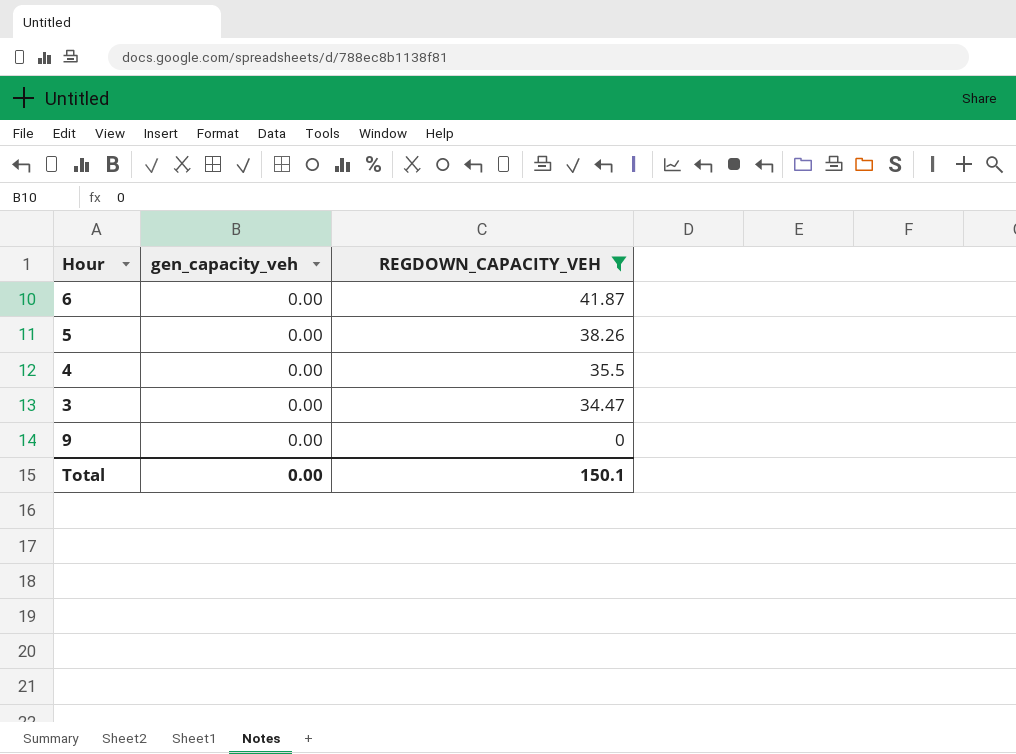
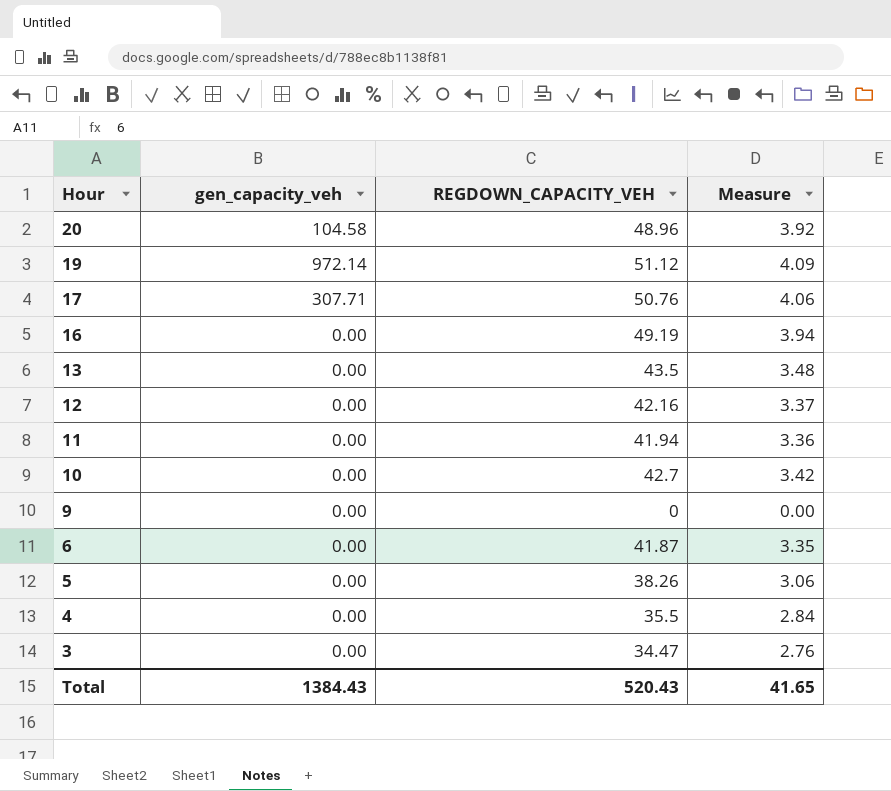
filter: REGDOWN_CAPACITY_VEH <= 41.87 -> none
row order: REGDOWN_CAPACITY_VEH descending -> Hour descending
column Measure | formula: none -> [REGDOWN_CAPACITY_VEH] * 0.08
Total | gen_capacity_veh: 0.00 -> 1384.43
Total | REGDOWN_CAPACITY_VEH: 150.1 -> 520.43

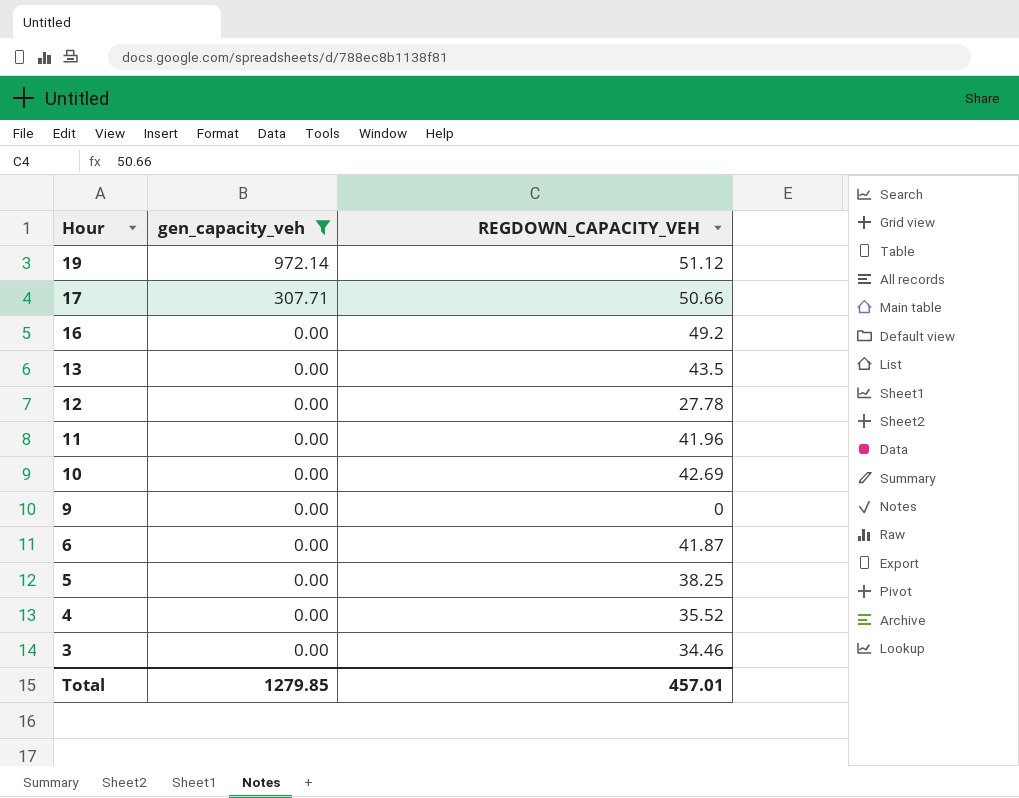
filter: none -> gen_capacity_veh != 104.58
column Measure | formula: [REGDOWN_CAPACITY_VEH] * 0.08 -> none
17 | REGDOWN_CAPACITY_VEH: 50.76 -> 50.66
16 | REGDOWN_CAPACITY_VEH: 49.19 -> 49.2
12 | REGDOWN_CAPACITY_VEH: 42.16 -> 27.78
11 | REGDOWN_CAPACITY_VEH: 41.94 -> 41.96
10 | REGDOWN_CAPACITY_VEH: 42.7 -> 42.69
5 | REGDOWN_CAPACITY_VEH: 38.26 -> 38.25
4 | REGDOWN_CAPACITY_VEH: 35.5 -> 35.52
3 | REGDOWN_CAPACITY_VEH: 34.47 -> 34.46
Total | gen_capacity_veh: 1384.43 -> 1279.85
Total | REGDOWN_CAPACITY_VEH: 520.43 -> 457.01

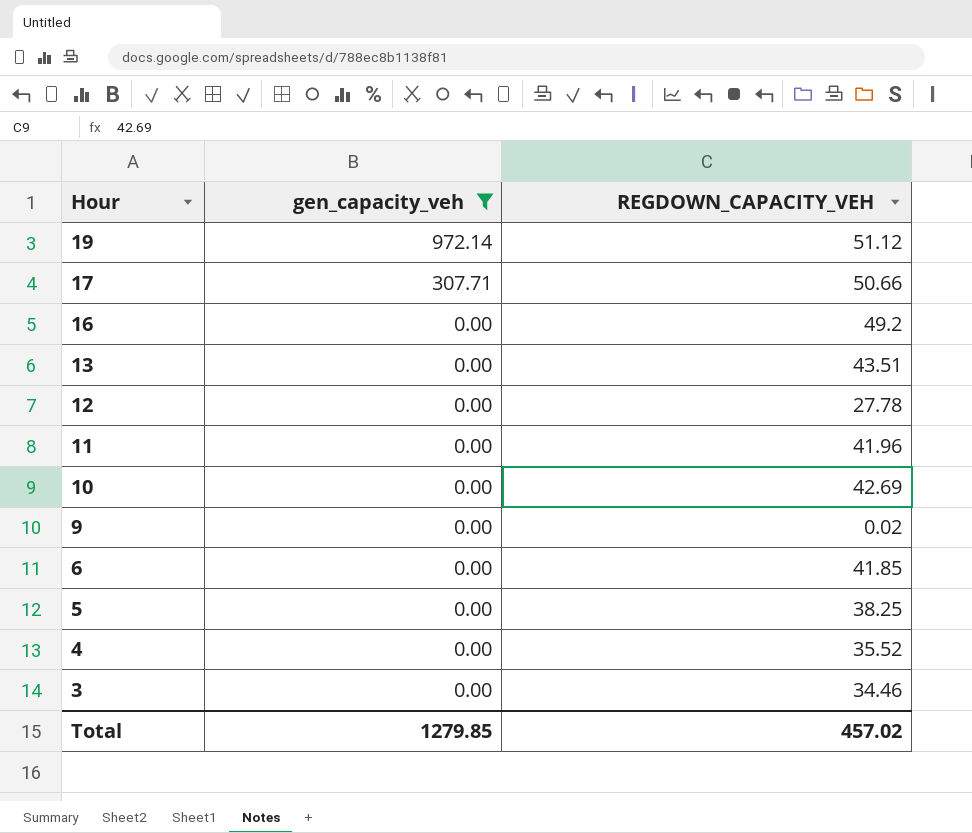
13 | REGDOWN_CAPACITY_VEH: 43.5 -> 43.51
9 | REGDOWN_CAPACITY_VEH: 0 -> 0.02
6 | REGDOWN_CAPACITY_VEH: 41.87 -> 41.85
Total | REGDOWN_CAPACITY_VEH: 457.01 -> 457.02

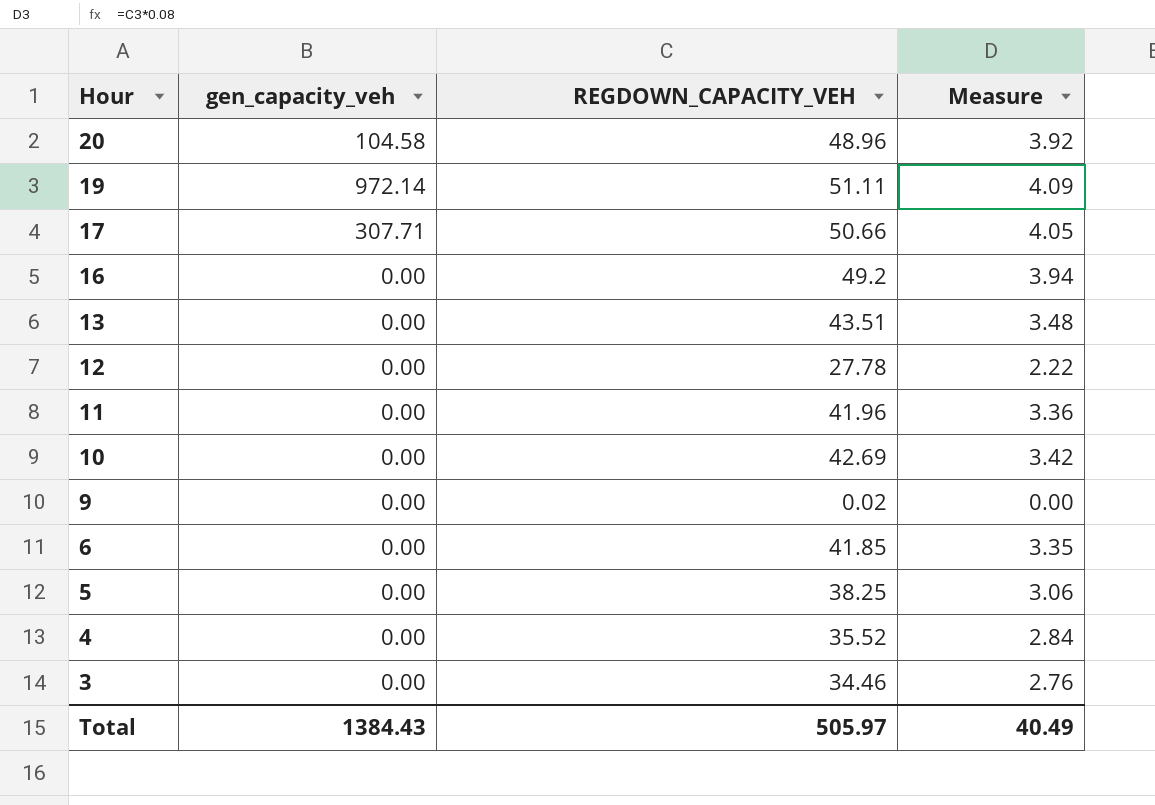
filter: gen_capacity_veh != 104.58 -> none
column Measure | formula: none -> [REGDOWN_CAPACITY_VEH] * 0.08
19 | REGDOWN_CAPACITY_VEH: 51.12 -> 51.11
Total | gen_capacity_veh: 1279.85 -> 1384.43
Total | REGDOWN_CAPACITY_VEH: 457.02 -> 505.97

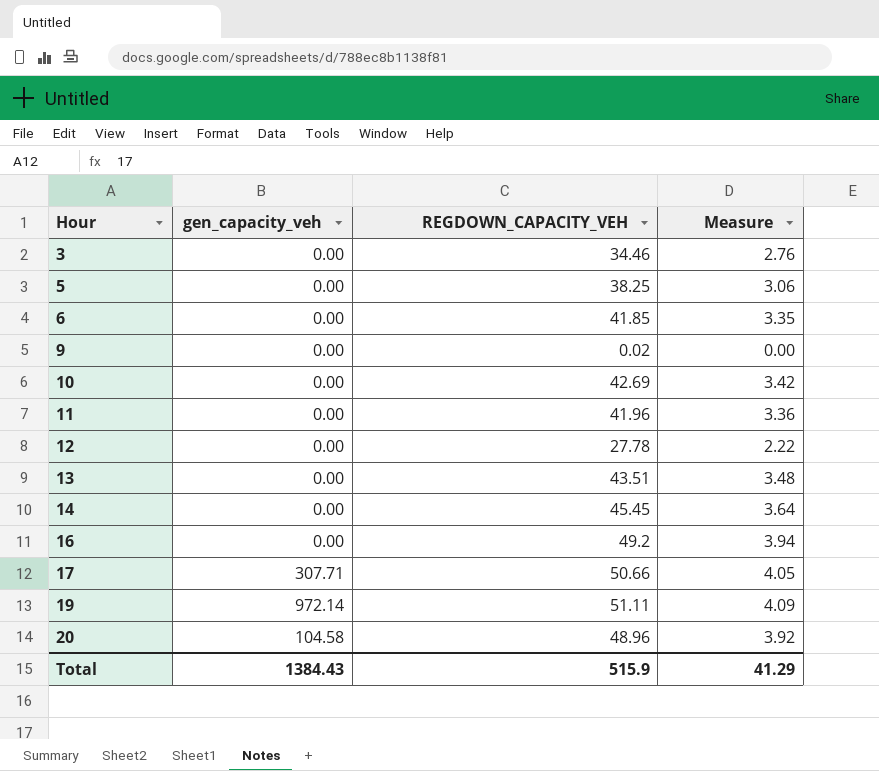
row order: Hour descending -> Hour ascending
row 4: 0.00 | 35.52 | 2.84 -> none
row 14: none -> 0.00 | 45.45 | 3.64
Total | REGDOWN_CAPACITY_VEH: 505.97 -> 515.9
Total | Measure: 40.49 -> 41.29

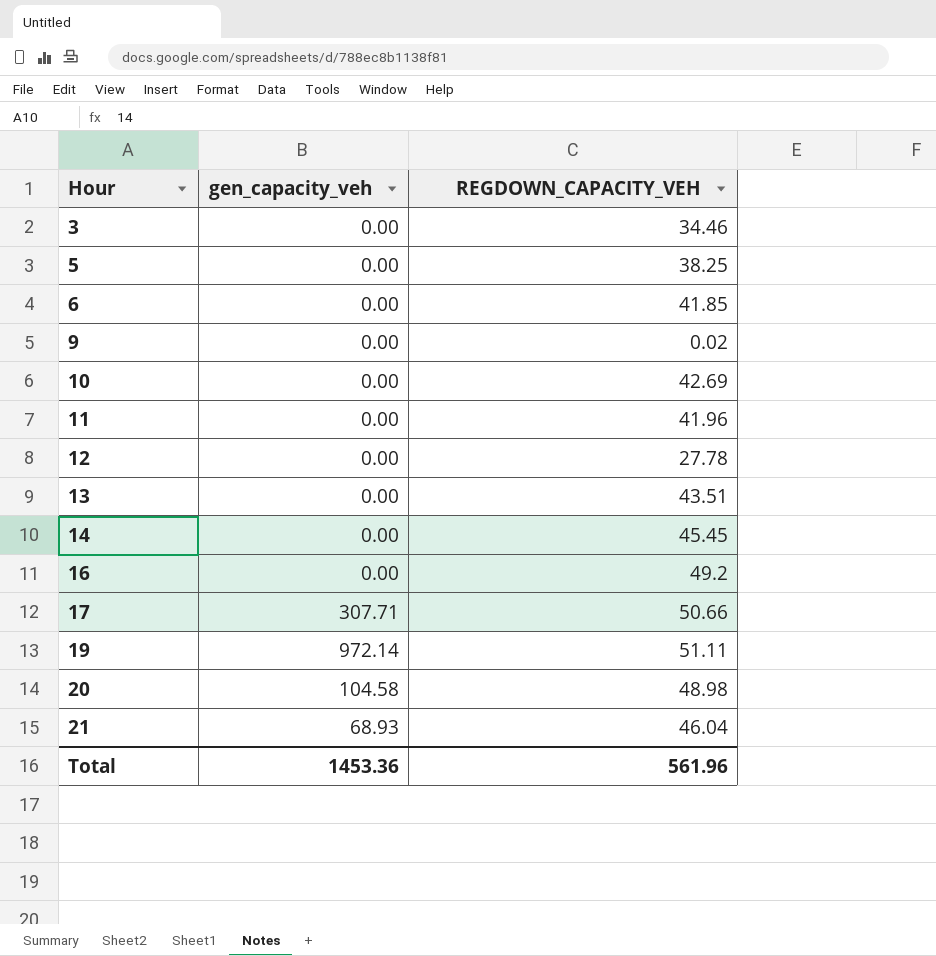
column Measure | formula: [REGDOWN_CAPACITY_VEH] * 0.08 -> none
20 | REGDOWN_CAPACITY_VEH: 48.96 -> 48.98
row 21: none -> 68.93 | 46.04
Total | gen_capacity_veh: 1384.43 -> 1453.36
Total | REGDOWN_CAPACITY_VEH: 515.9 -> 561.96

